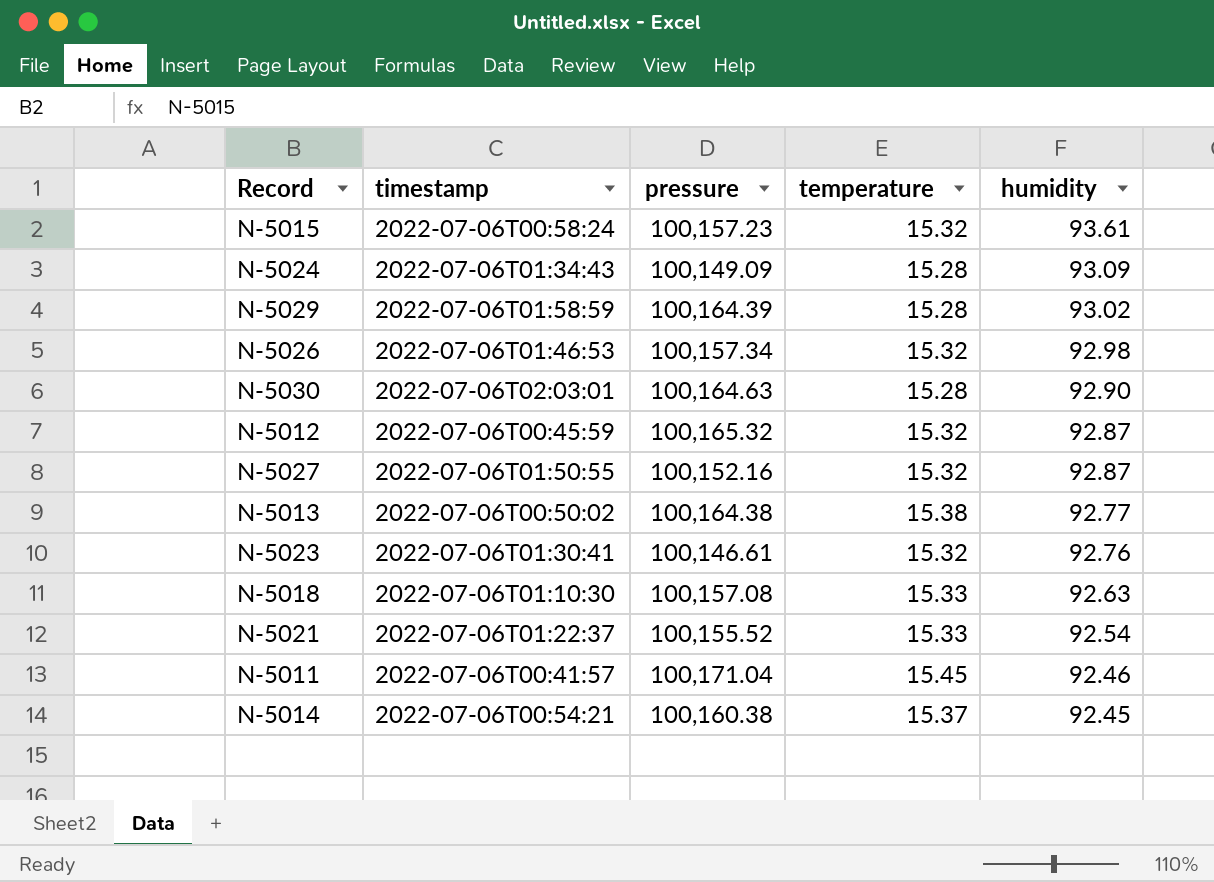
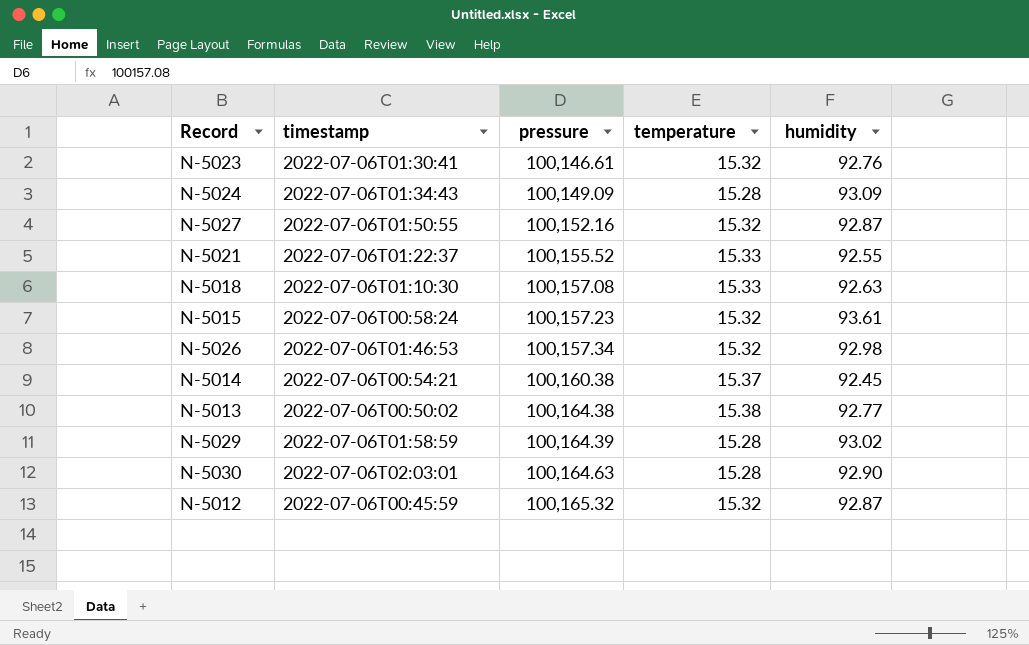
row order: humidity descending -> pressure ascending
row N-5011: 2022-07-06T00:41:57 | 100,171.04 | 15.45 | 92.46 -> none
N-5021 | humidity: 92.54 -> 92.55

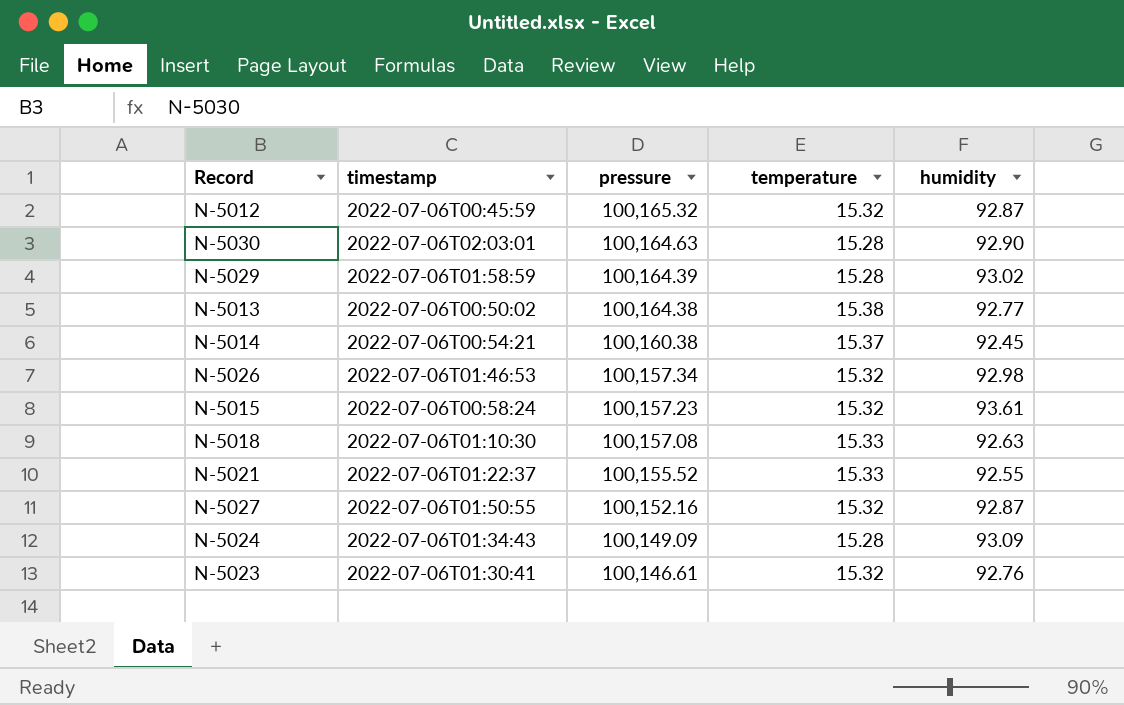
row order: pressure ascending -> pressure descending

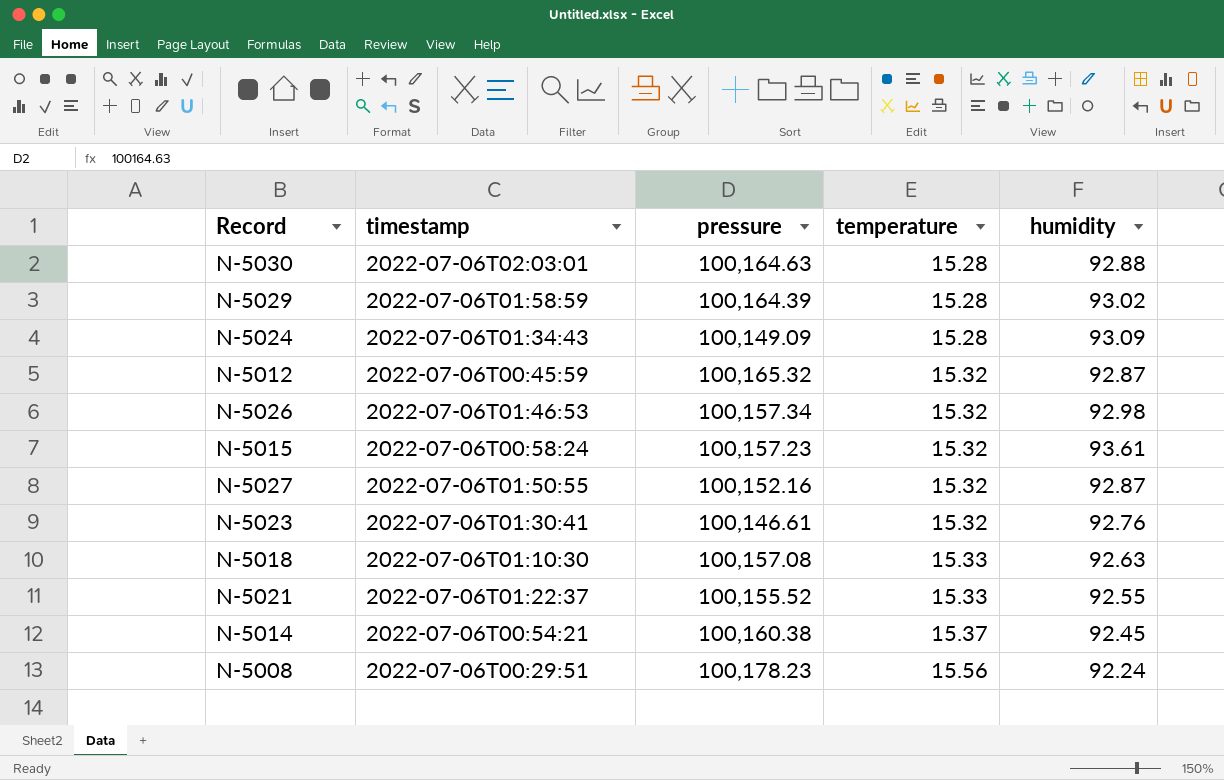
row order: pressure descending -> temperature ascending
row N-5013: 2022-07-06T00:50:02 | 100,164.38 | 15.38 | 92.77 -> none
N-5030 | humidity: 92.90 -> 92.88
row N-5008: none -> 2022-07-06T00:29:51 | 100,178.23 | 15.56 | 92.24

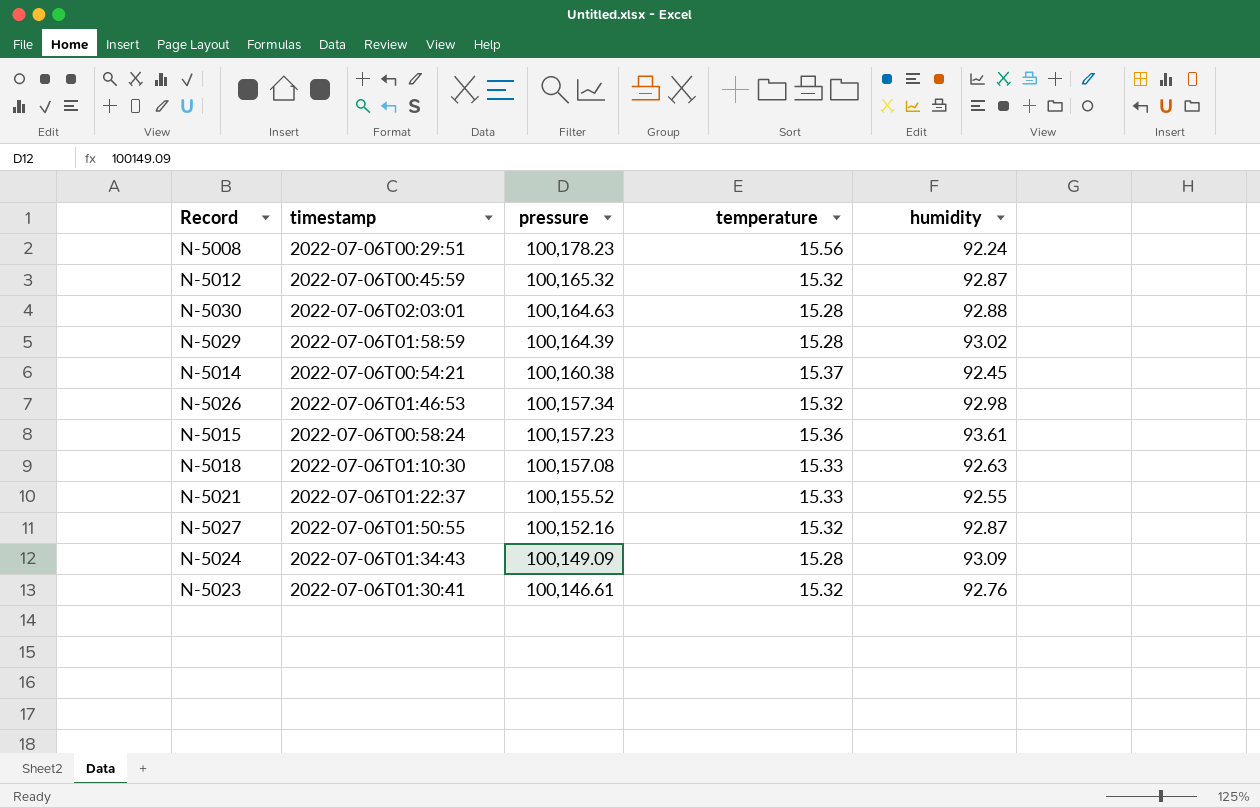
row order: temperature ascending -> pressure descending
N-5015 | temperature: 15.32 -> 15.36

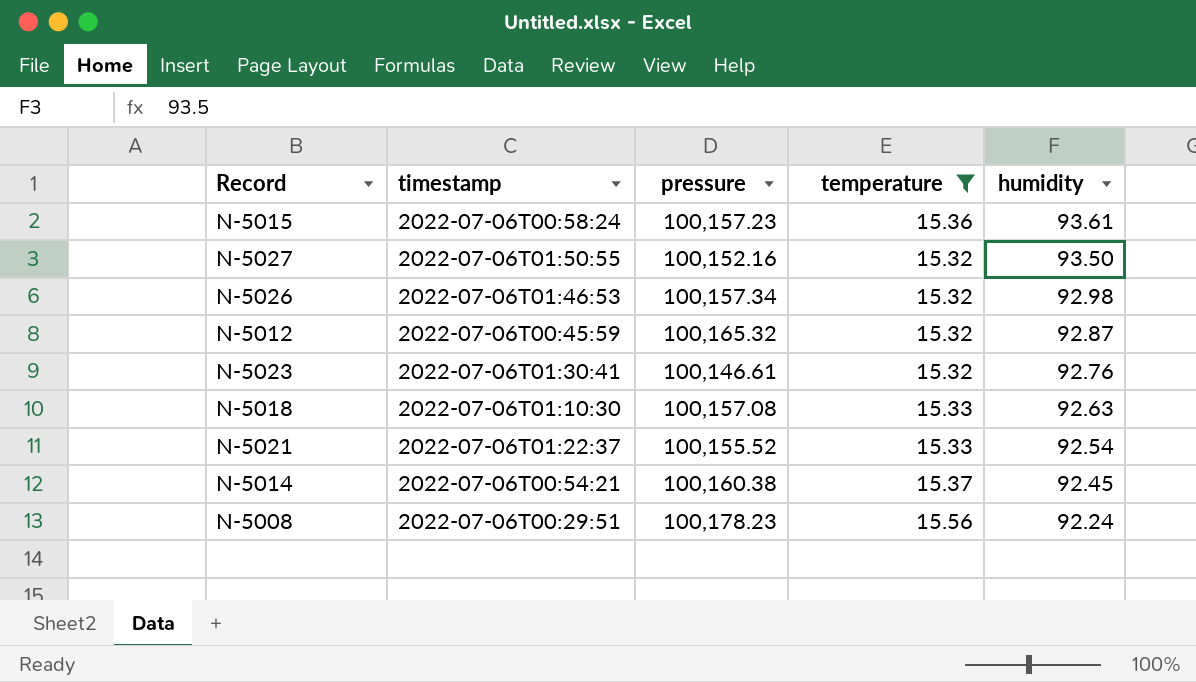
filter: none -> temperature != 15.28
row order: pressure descending -> humidity descending
N-5027 | humidity: 92.87 -> 93.50
N-5021 | humidity: 92.55 -> 92.54

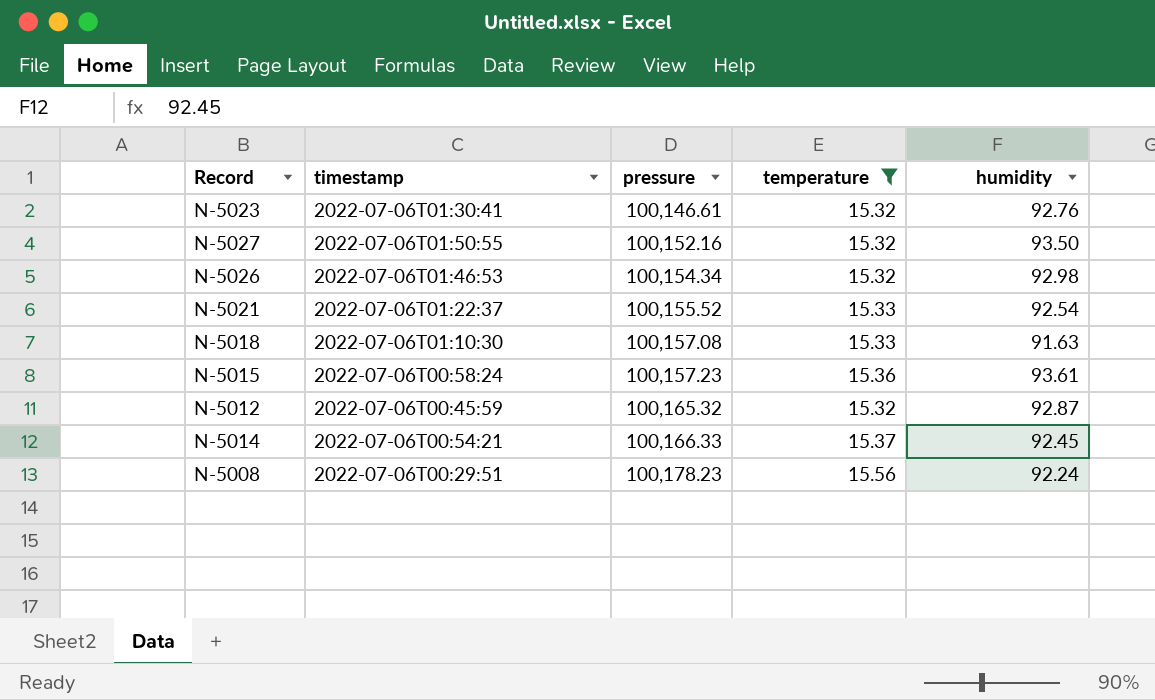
row order: humidity descending -> pressure ascending
N-5026 | pressure: 100,157.34 -> 100,154.34
N-5018 | humidity: 92.63 -> 91.63
N-5014 | pressure: 100,160.38 -> 100,166.33

